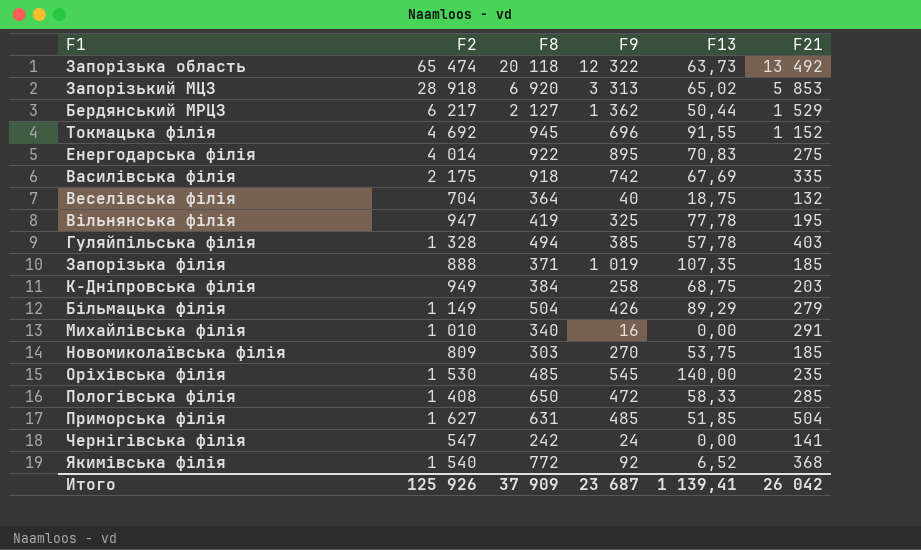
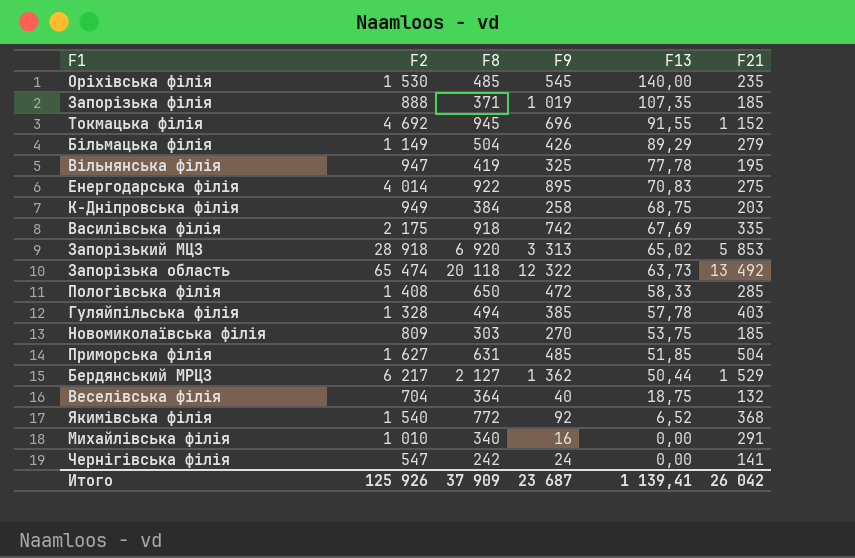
row order: none -> F13 descending

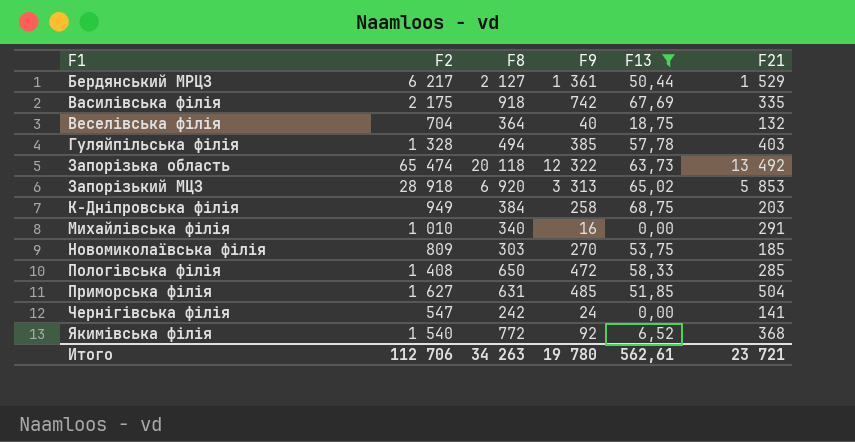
filter: none -> F13 <= 68,75
row order: F13 descending -> F1 ascending
Бердянський МРЦЗ | F9: 1 362 -> 1 361
Итого | F2: 125 926 -> 112 706
Итого | F8: 37 909 -> 34 263
Итого | F9: 23 687 -> 19 780
Итого | F13: 1 139,41 -> 562,61
Итого | F21: 26 042 -> 23 721

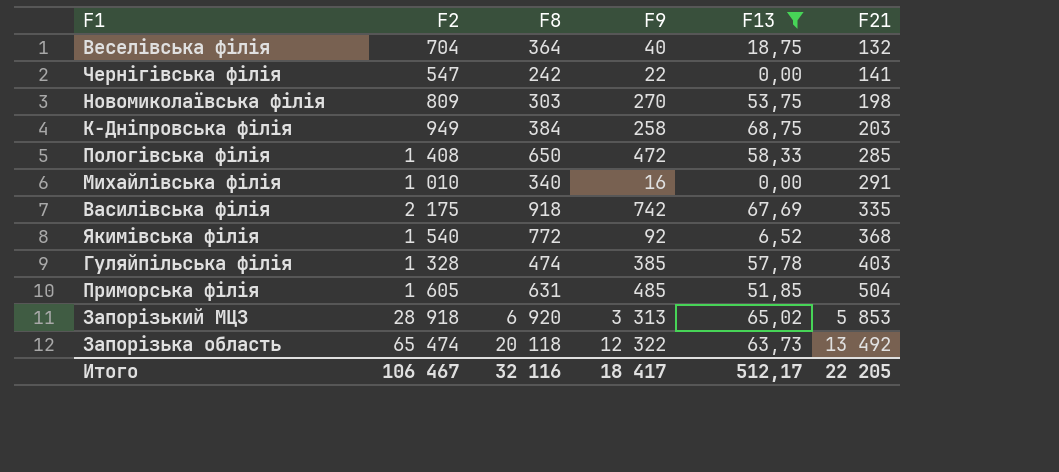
row order: F1 ascending -> F21 ascending
row Бердянський МРЦЗ: 6 217 | 2 127 | 1 361 | 50,44 | 1 529 -> none
Чернігівська філія | F9: 24 -> 22
Новомиколаївська філія | F21: 185 -> 198
Гуляйпільська філія | F8: 494 -> 474
Приморська філія | F2: 1 627 -> 1 605
Итого | F2: 112 706 -> 106 467
Итого | F8: 34 263 -> 32 116
Итого | F9: 19 780 -> 18 417
Итого | F13: 562,61 -> 512,17
Итого | F21: 23 721 -> 22 205

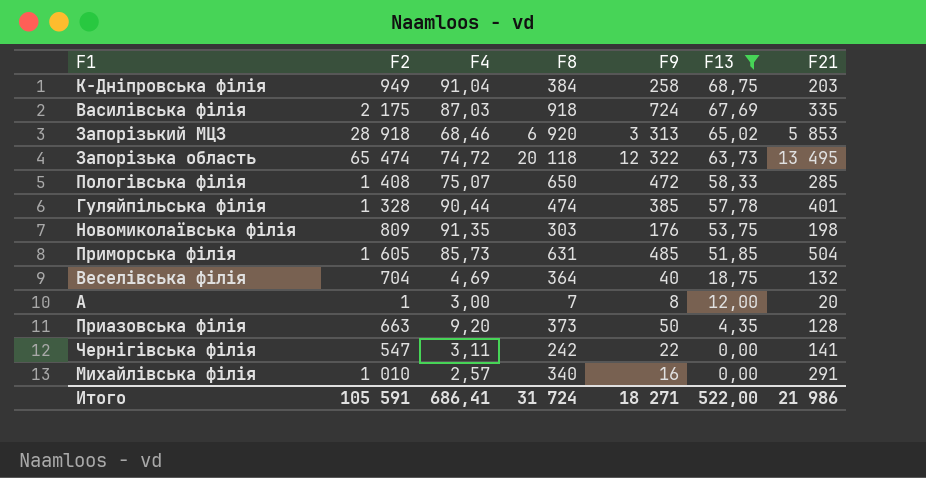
row order: F21 ascending -> F13 descending
column F4 | position: none -> 3
row Якимівська філія: 1 540 | 772 | 92 | 6,52 | 368 -> none
Василівська філія | F9: 742 -> 724
Запорізька область | F21: 13 492 -> 13 495
Гуляйпільська філія | F21: 403 -> 401
Новомиколаївська філія | F9: 270 -> 176
row А: none -> 1 | 3,00 | 7 | 8 | 12,00 | 20
row Приазовська філія: none -> 663 | 9,20 | 373 | 50 | 4,35 | 128
Итого | F2: 106 467 -> 105 591
Итого | F8: 32 116 -> 31 724
Итого | F9: 18 417 -> 18 271
Итого | F13: 512,17 -> 522,00
Итого | F21: 22 205 -> 21 986

